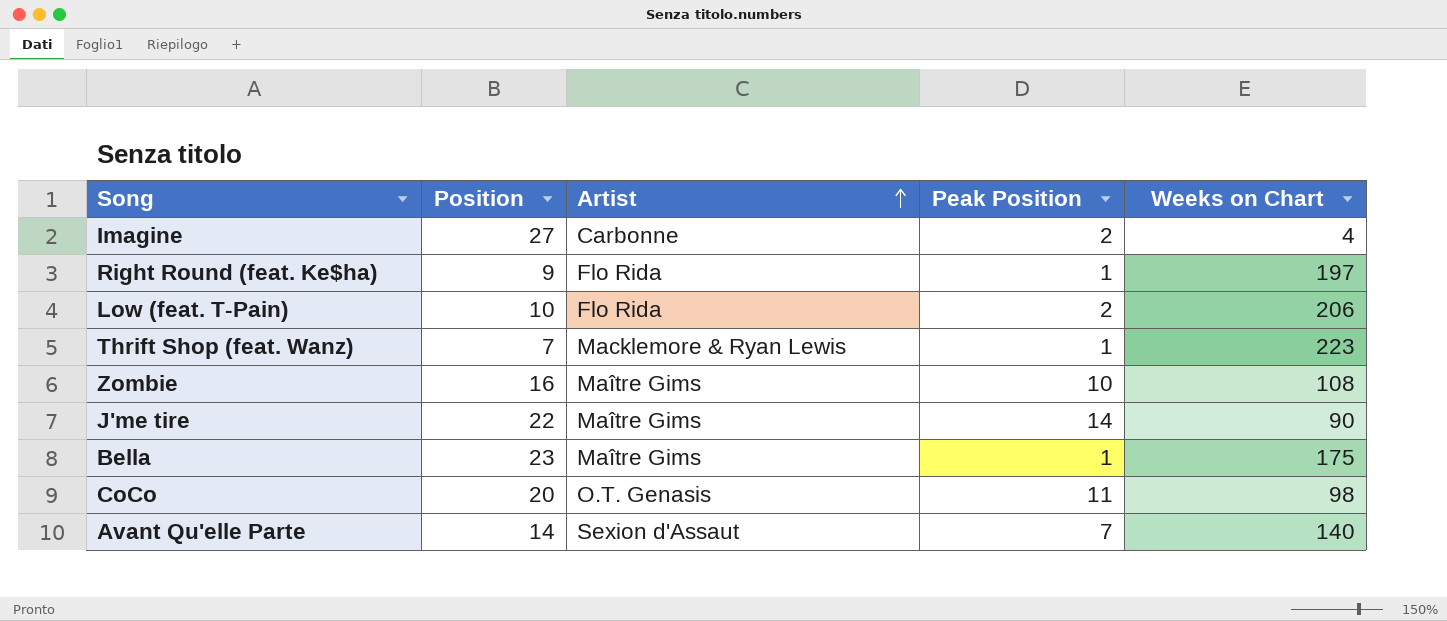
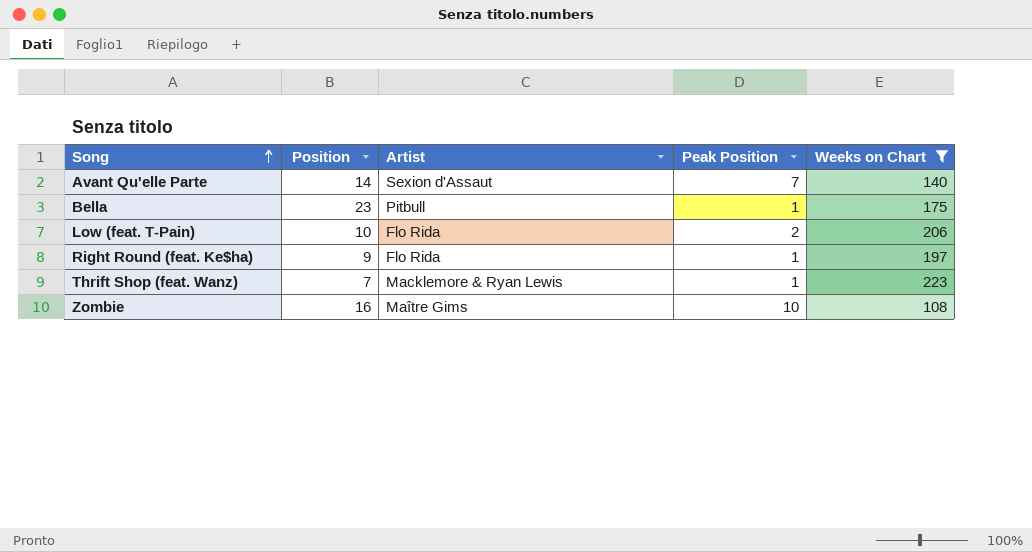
filter: none -> Weeks on Chart >= 108
row order: Artist ascending -> Song ascending
Bella | Artist: Maître Gims -> Pitbull

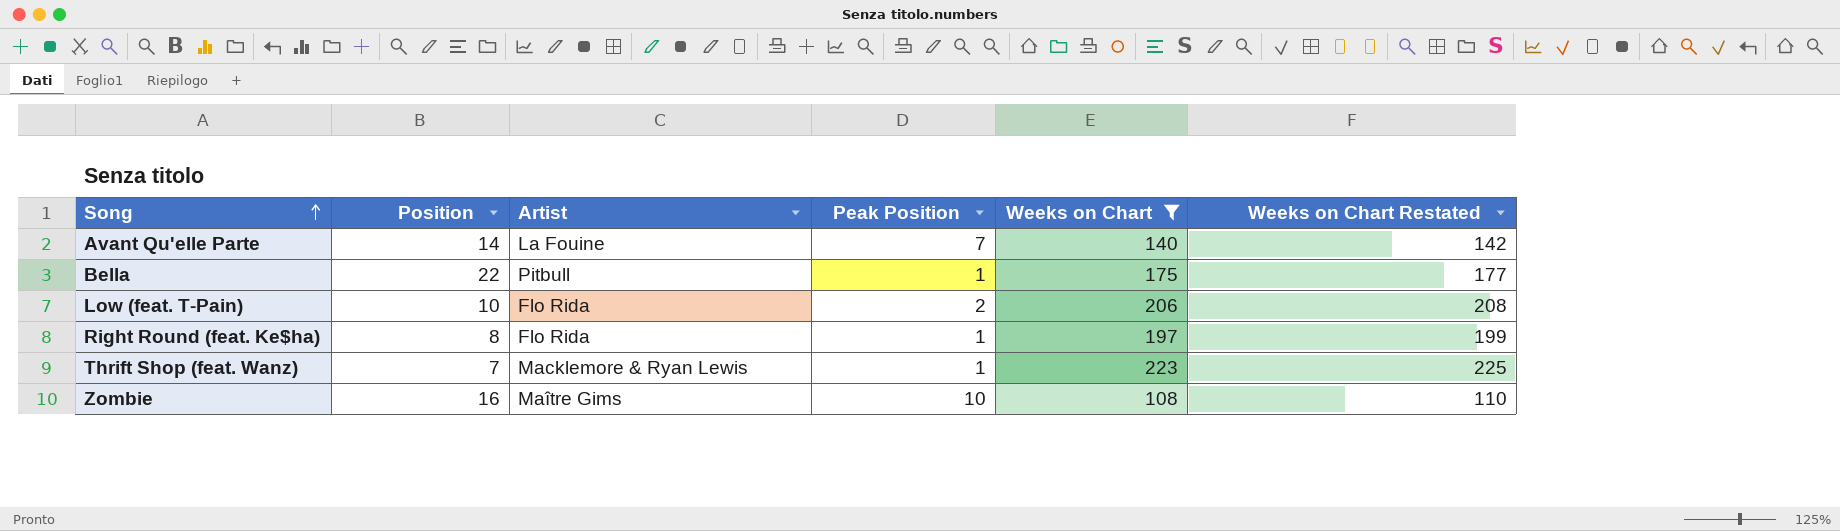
column Weeks on Chart Restated | formula: none -> [Weeks on Chart] + 2
Avant Qu'elle Parte | Artist: Sexion d'Assaut -> La Fouine
Bella | Position: 23 -> 22
Right Round (feat. Ke$ha) | Position: 9 -> 8

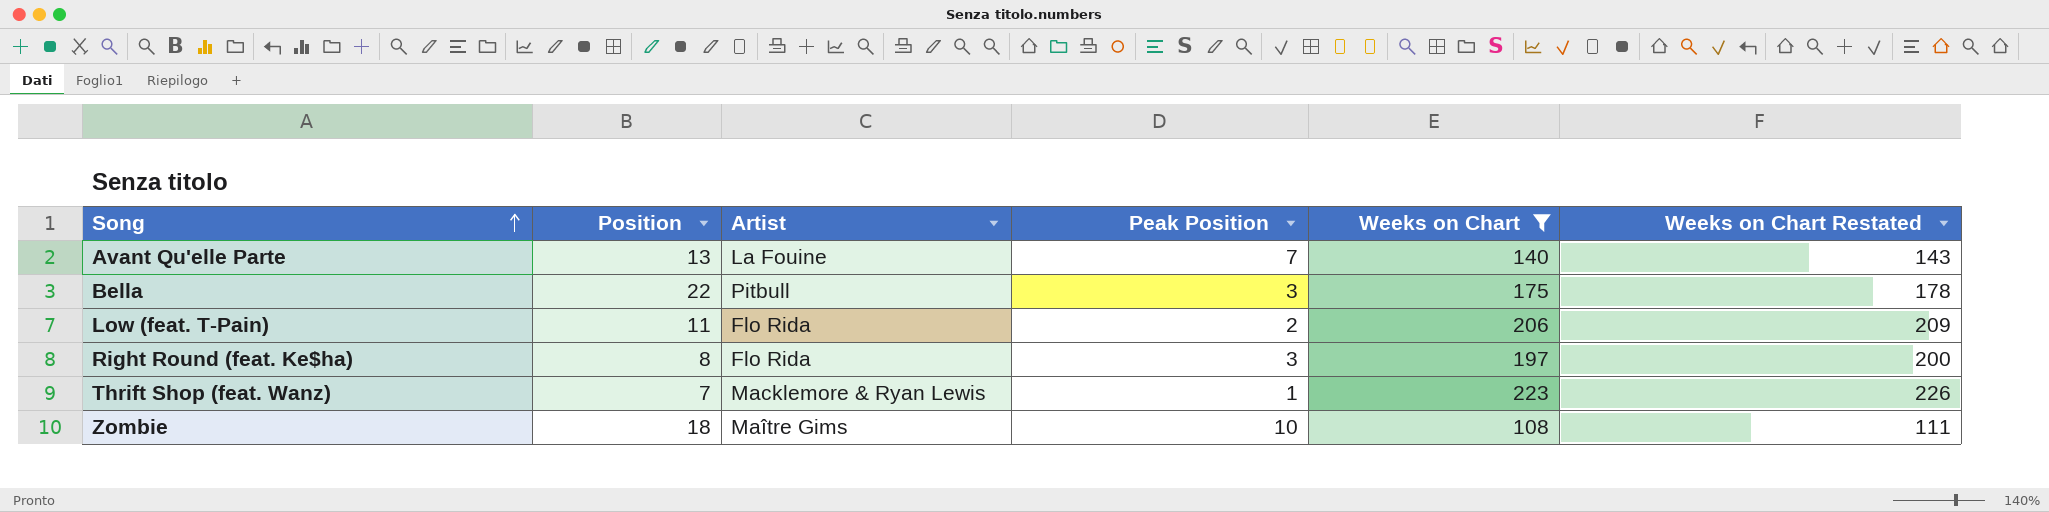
column Weeks on Chart Restated | formula: [Weeks on Chart] + 2 -> [Weeks on Chart] + 3
Avant Qu'elle Parte | Position: 14 -> 13
Bella | Peak Position: 1 -> 3
Low (feat. T-Pain) | Position: 10 -> 11
Right Round (feat. Ke$ha) | Peak Position: 1 -> 3
Zombie | Position: 16 -> 18

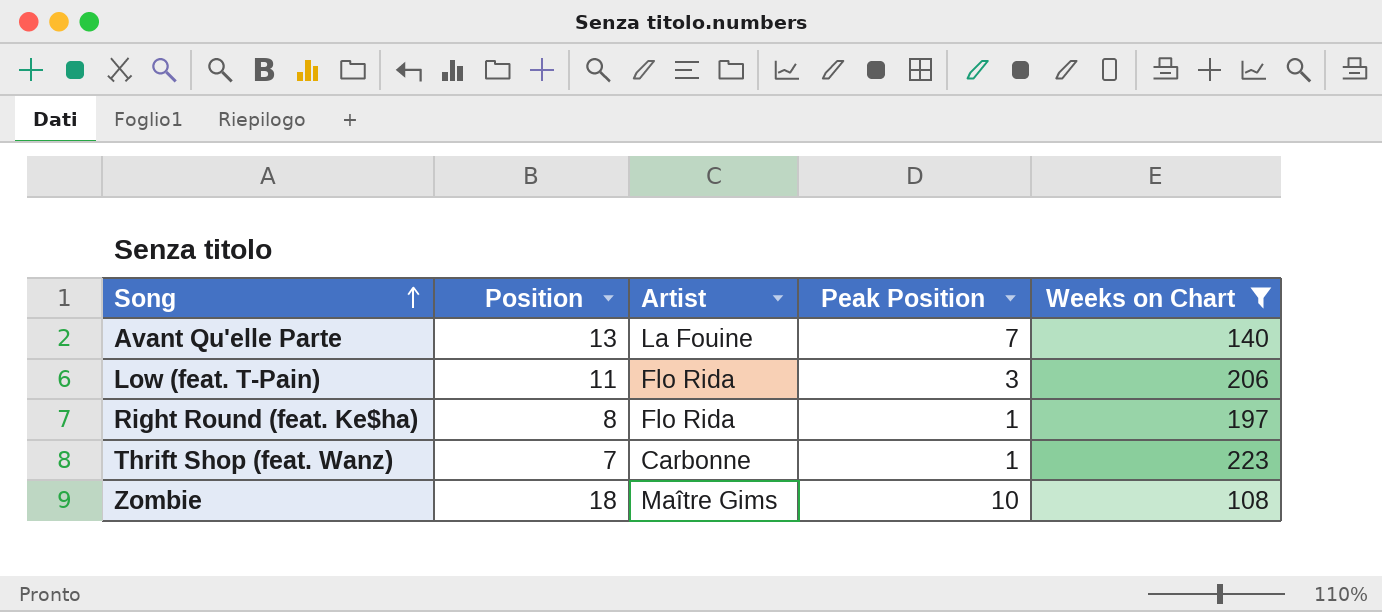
column Weeks on Chart Restated | formula: [Weeks on Chart] + 3 -> none
row Bella: 22 | Pitbull | 3 | 175 | 178 -> none
Low (feat. T-Pain) | Peak Position: 2 -> 3
Right Round (feat. Ke$ha) | Peak Position: 3 -> 1
Thrift Shop (feat. Wanz) | Artist: Macklemore & Ryan Lewis -> Carbonne

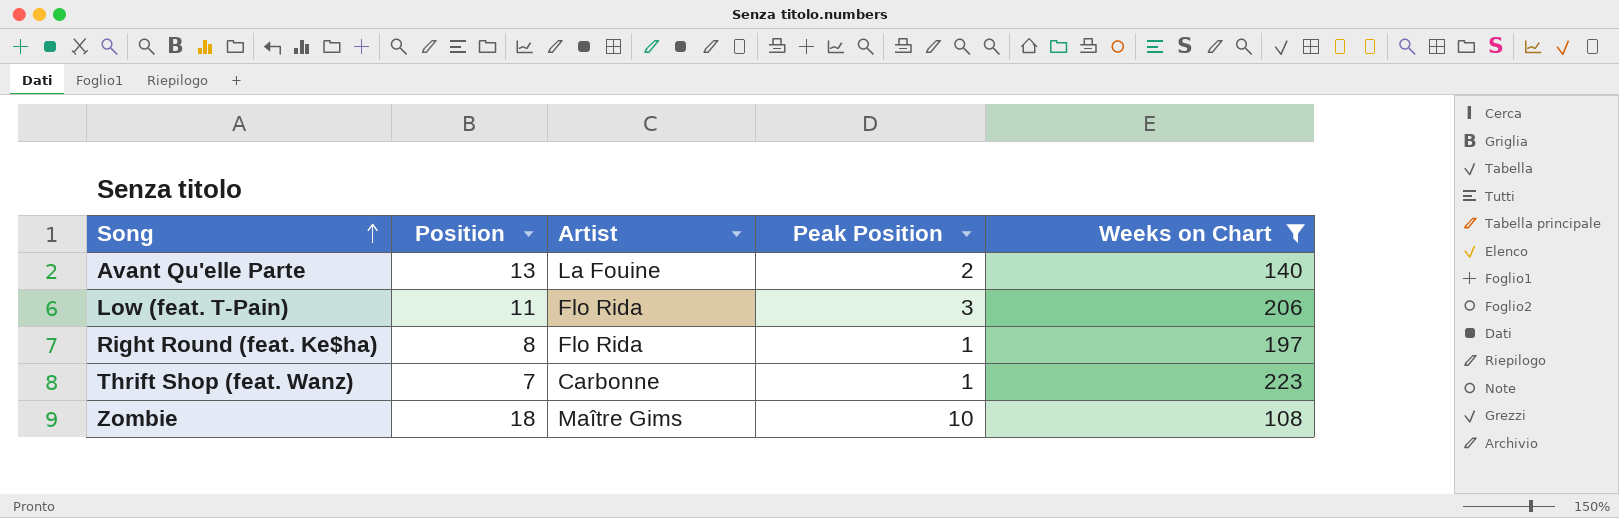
Avant Qu'elle Parte | Peak Position: 7 -> 2

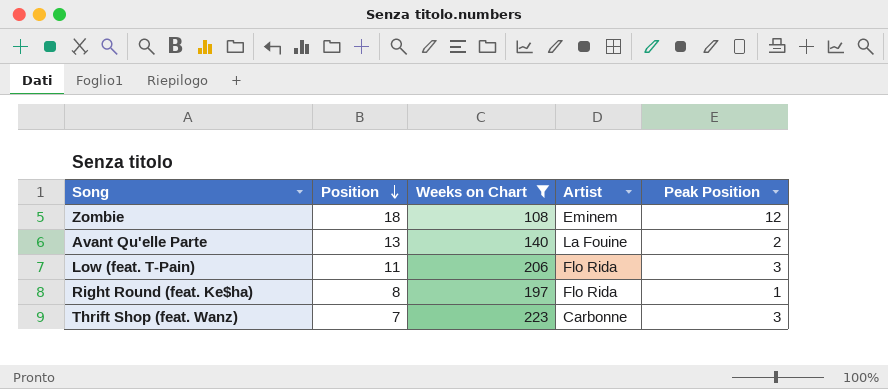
row order: Song ascending -> Position descending
column Weeks on Chart | position: 5 -> 3
Zombie | Artist: Maître Gims -> Eminem
Zombie | Peak Position: 10 -> 12
Thrift Shop (feat. Wanz) | Peak Position: 1 -> 3

